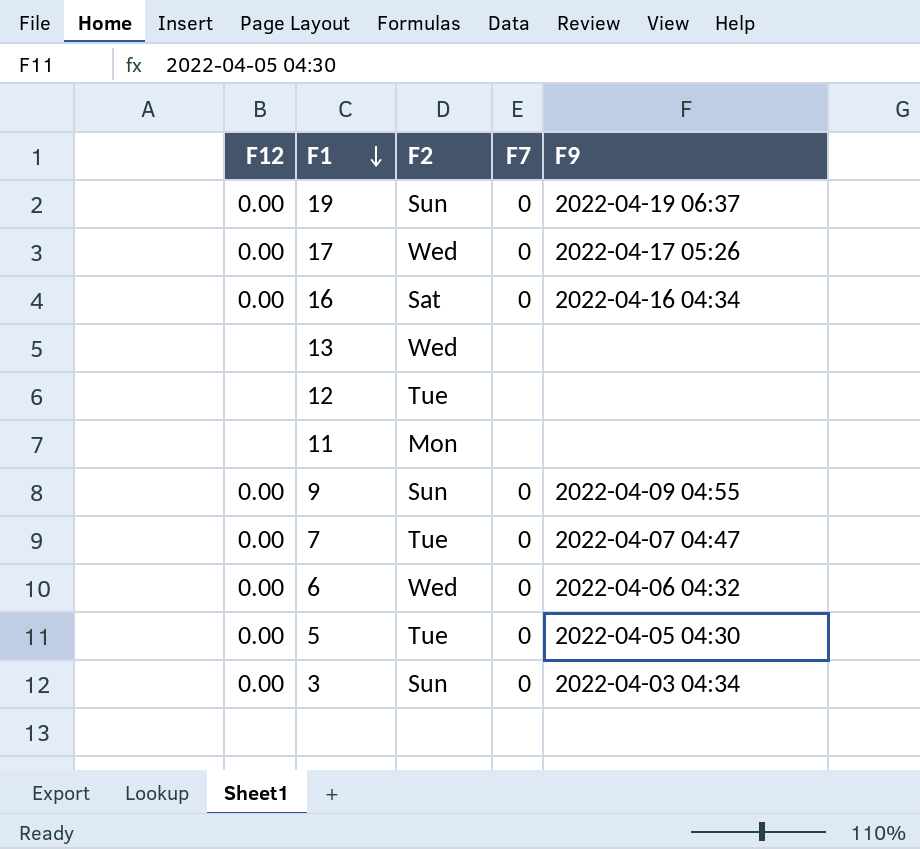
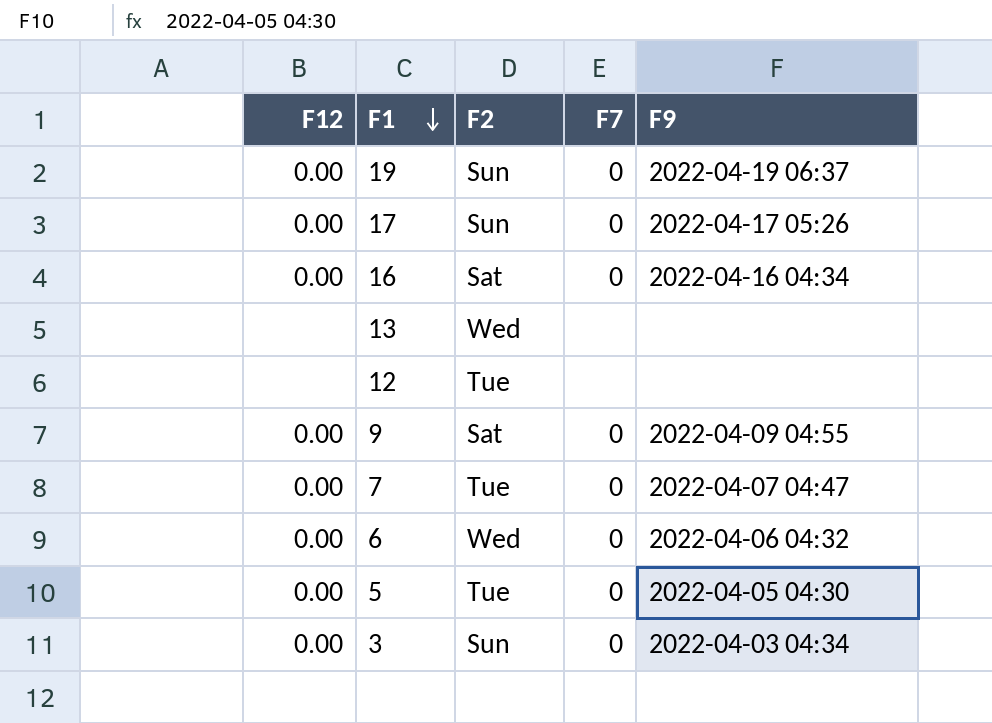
row 11: none | Mon | none | none -> none
17 | F2: Wed -> Sun
9 | F2: Sun -> Sat

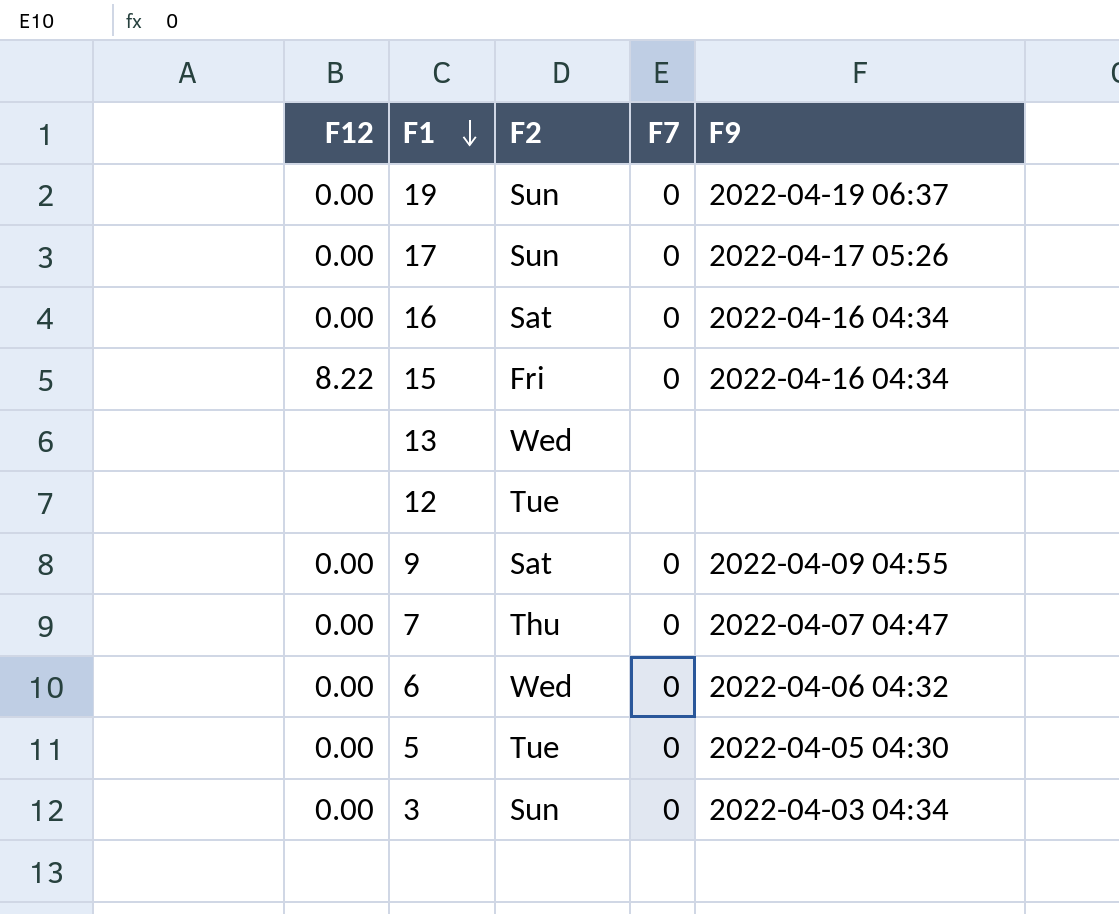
row 15: none -> 8.22 | Fri | 0 | 2022-04-16 04:34
7 | F2: Tue -> Thu

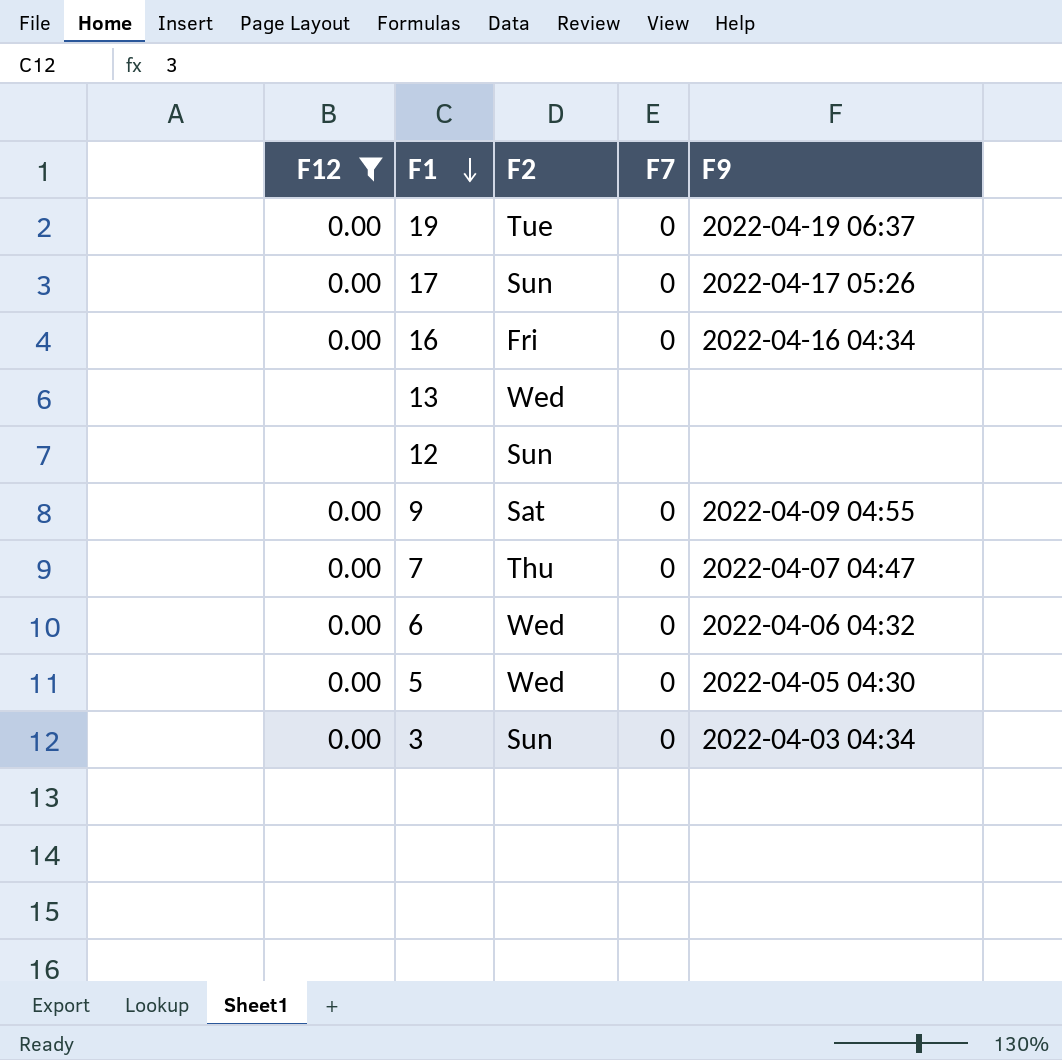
filter: none -> F12 != 8.22
19 | F2: Sun -> Tue
16 | F2: Sat -> Fri
12 | F2: Tue -> Sun
5 | F2: Tue -> Wed

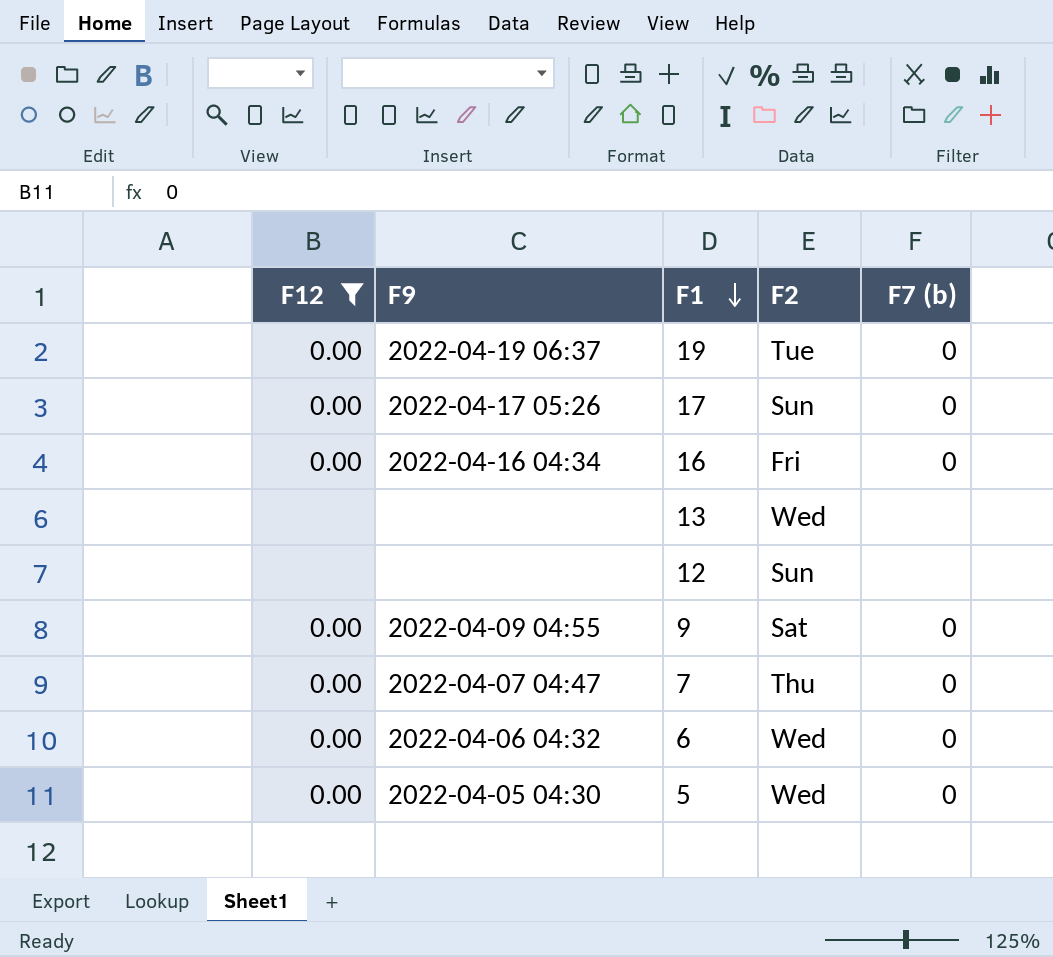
column F9 | position: 5 -> 2
column name: F7 -> F7 (b)
row 3: 0.00 | Sun | 0 | 2022-04-03 04:34 -> none

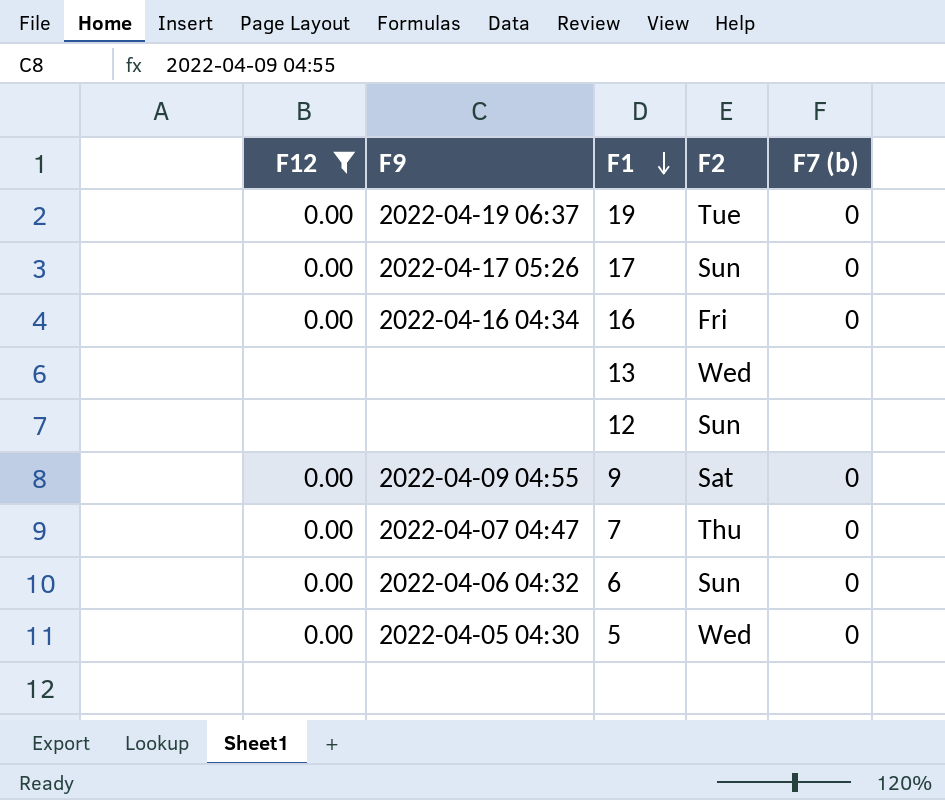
6 | F2: Wed -> Sun

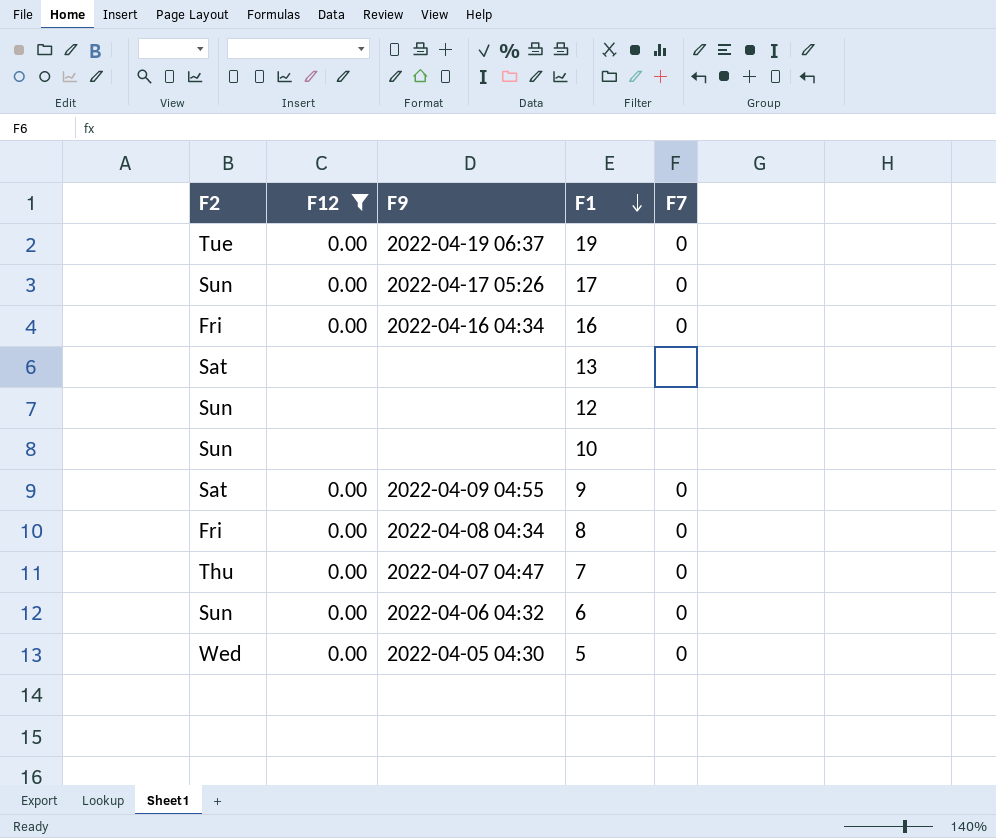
column F2 | position: 4 -> 1
column name: F7 (b) -> F7
13 | F2: Wed -> Sat
row 10: none -> Sun | none | none | none
row 8: none -> Fri | 0.00 | 2022-04-08 04:34 | 0

